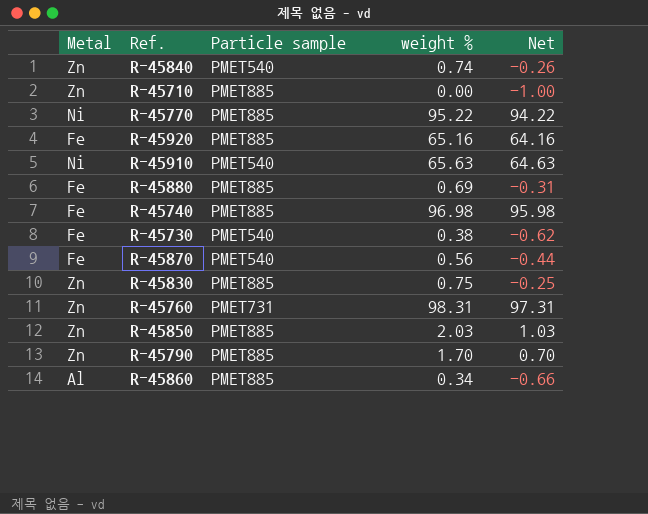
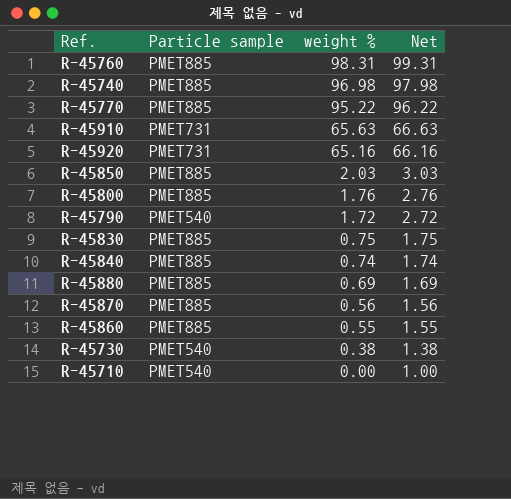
row order: none -> weight % descending
column Metal | position: 1 -> none
column Net | formula: [weight %] - 1 -> [weight %] + 1
R-45760 | Particle sample: PMET731 -> PMET885
R-45910 | Particle sample: PMET540 -> PMET731
R-45920 | Particle sample: PMET885 -> PMET731
row R-45800: none -> PMET885 | 1.76 | 2.76
R-45790 | Particle sample: PMET885 -> PMET540
R-45790 | weight %: 1.70 -> 1.72
R-45840 | Particle sample: PMET540 -> PMET885
R-45870 | Particle sample: PMET540 -> PMET885
R-45860 | weight %: 0.34 -> 0.55
R-45710 | Particle sample: PMET885 -> PMET540

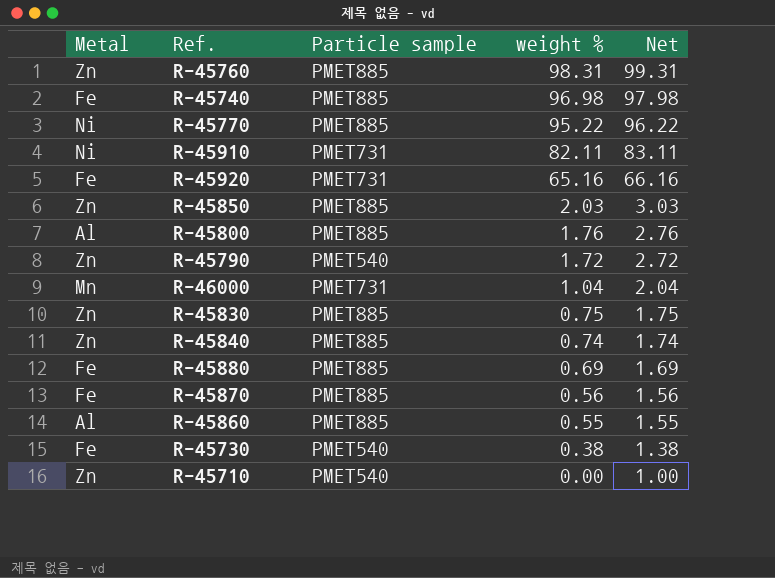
column Metal | position: none -> 1
R-45910 | weight %: 65.63 -> 82.11
R-45910 | Net: 66.63 -> 83.11
row R-46000: none -> Mn | PMET731 | 1.04 | 2.04

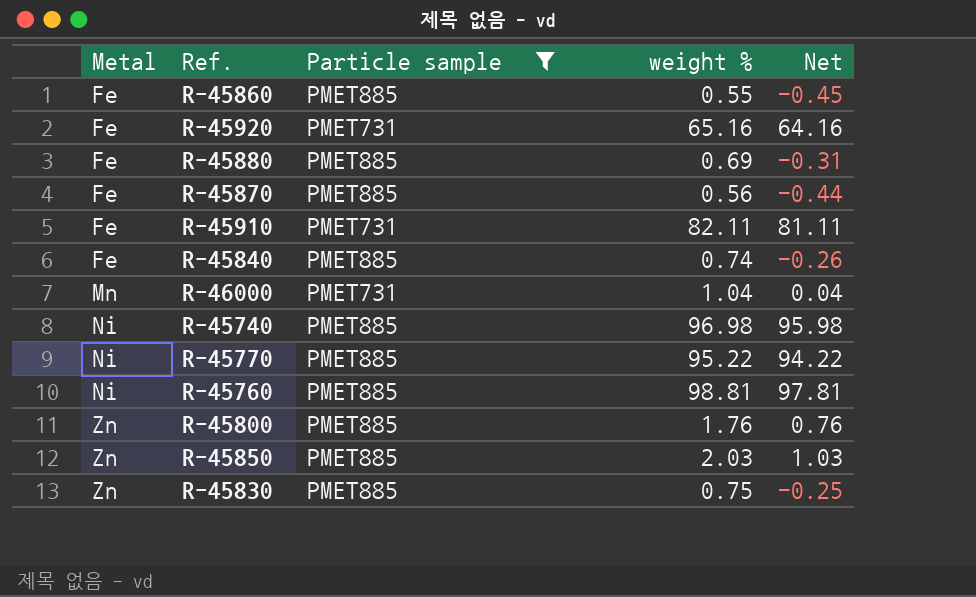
filter: none -> Particle sample != PMET540
row order: weight % descending -> Metal ascending
column Net | formula: [weight %] + 1 -> [weight %] - 1
R-45860 | Metal: Al -> Fe
R-45910 | Metal: Ni -> Fe
R-45840 | Metal: Zn -> Fe
R-45740 | Metal: Fe -> Ni
R-45760 | Metal: Zn -> Ni
R-45760 | weight %: 98.31 -> 98.81
R-45800 | Metal: Al -> Zn

